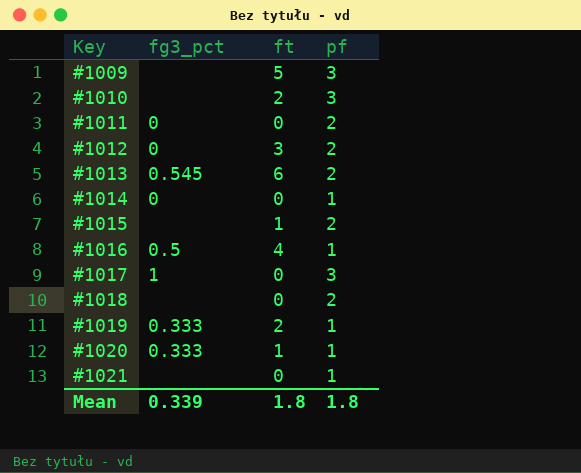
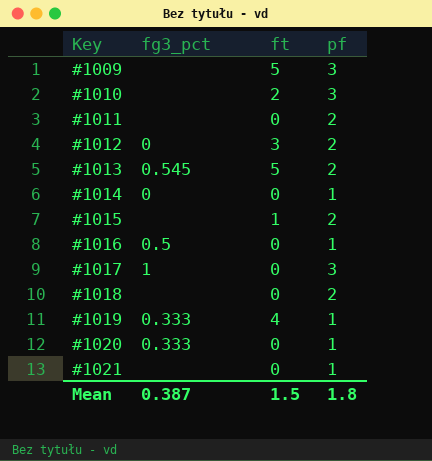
#1011 | fg3_pct: 0 -> none
#1013 | ft: 6 -> 5
#1016 | ft: 4 -> 0
#1019 | ft: 2 -> 4
#1020 | ft: 1 -> 0
Mean | fg3_pct: 0.339 -> 0.387
Mean | ft: 1.8 -> 1.5

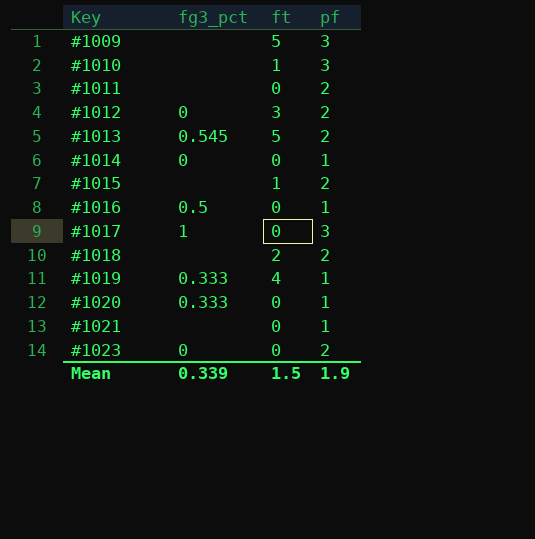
#1010 | ft: 2 -> 1
#1018 | ft: 0 -> 2
row #1023: none -> 0 | 0 | 2
Mean | fg3_pct: 0.387 -> 0.339
Mean | pf: 1.8 -> 1.9

